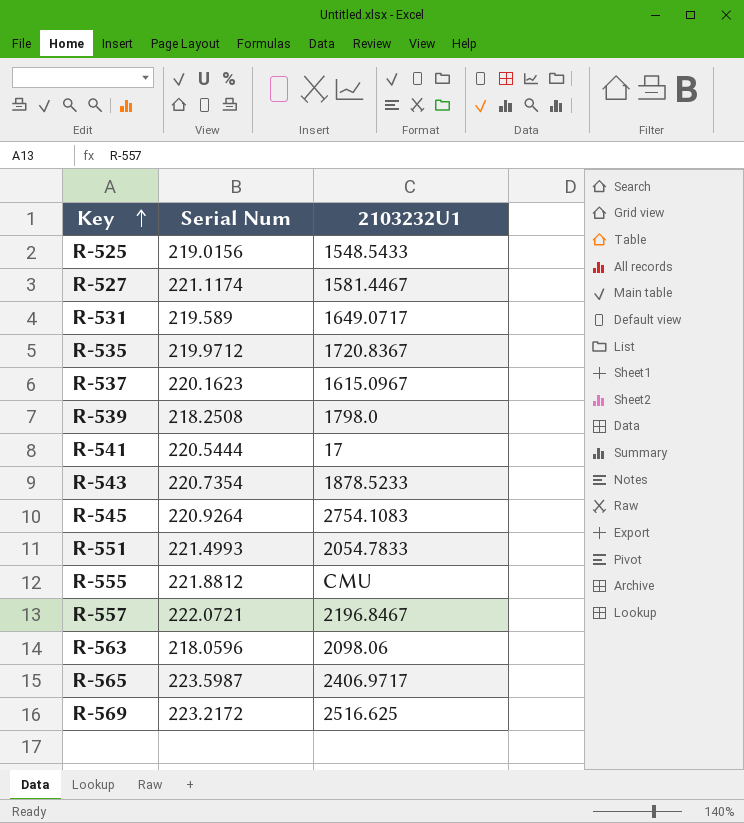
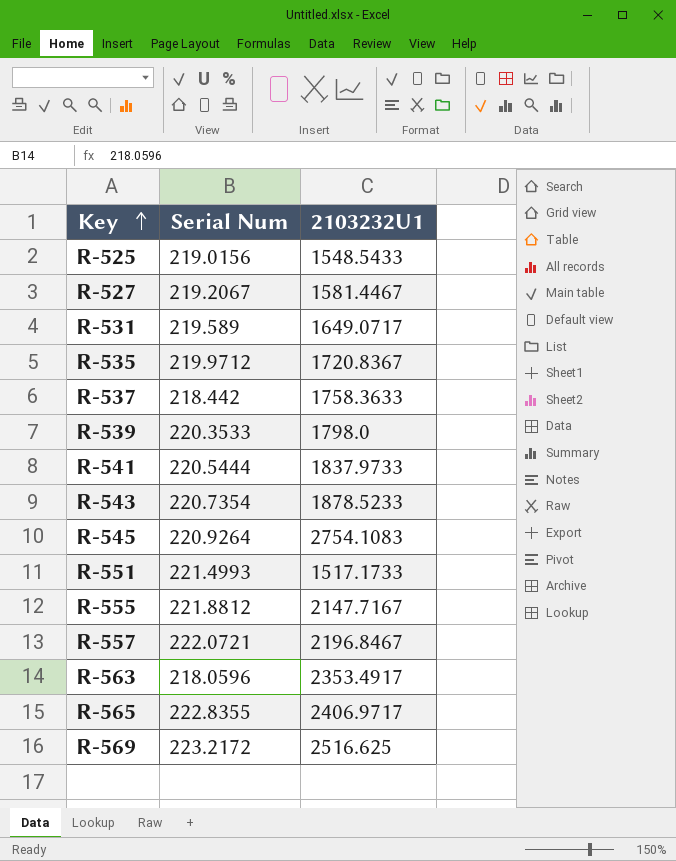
R-527 | Serial Num: 221.1174 -> 219.2067
R-537 | Serial Num: 220.1623 -> 218.442
R-537 | 2103232U1: 1615.0967 -> 1758.3633
R-539 | Serial Num: 218.2508 -> 220.3533
R-541 | 2103232U1: 17 -> 1837.9733
R-551 | 2103232U1: 2054.7833 -> 1517.1733
R-555 | 2103232U1: CMU -> 2147.7167
R-563 | 2103232U1: 2098.06 -> 2353.4917
R-565 | Serial Num: 223.5987 -> 222.8355

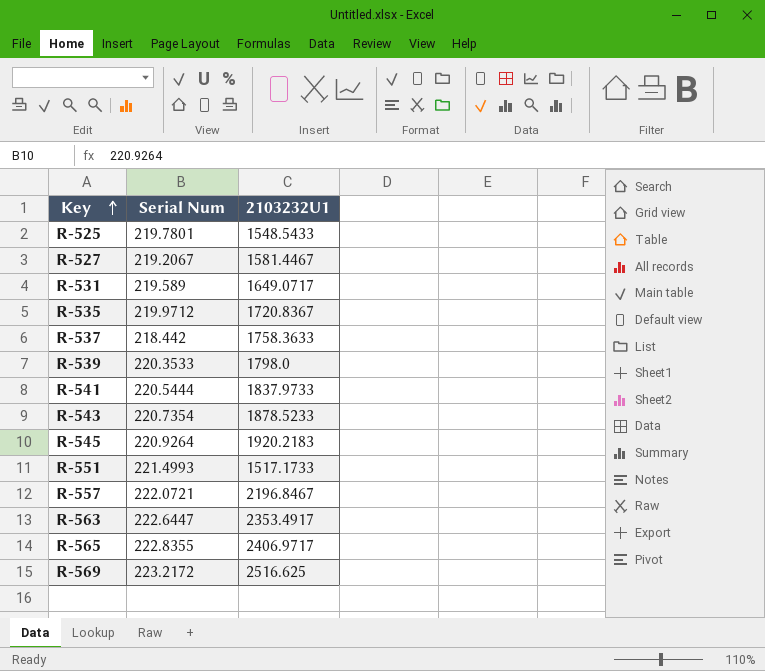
row R-555: 221.8812 | 2147.7167 -> none
R-525 | Serial Num: 219.0156 -> 219.7801
R-545 | 2103232U1: 2754.1083 -> 1920.2183
R-563 | Serial Num: 218.0596 -> 222.6447

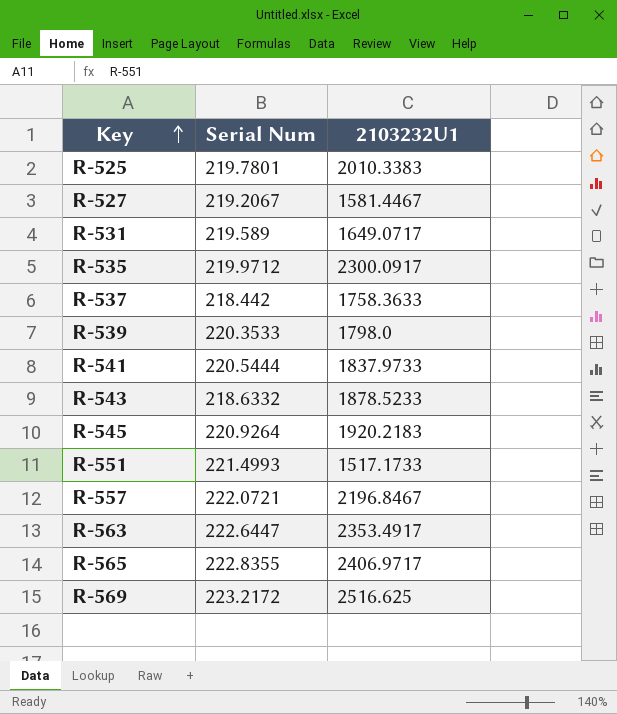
R-525 | 2103232U1: 1548.5433 -> 2010.3383
R-535 | 2103232U1: 1720.8367 -> 2300.0917
R-543 | Serial Num: 220.7354 -> 218.6332

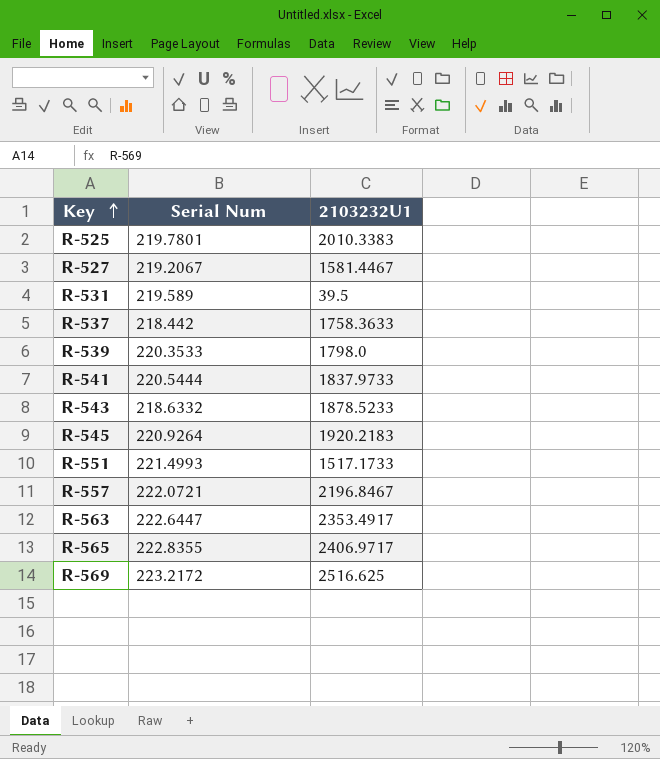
row R-535: 219.9712 | 2300.0917 -> none
R-531 | 2103232U1: 1649.0717 -> 39.5

